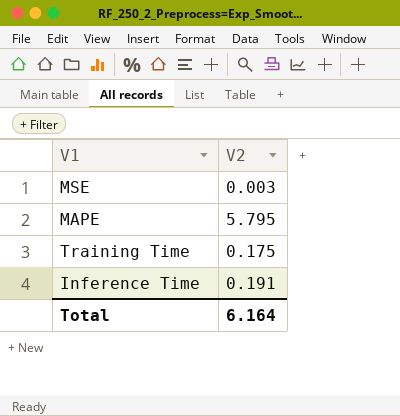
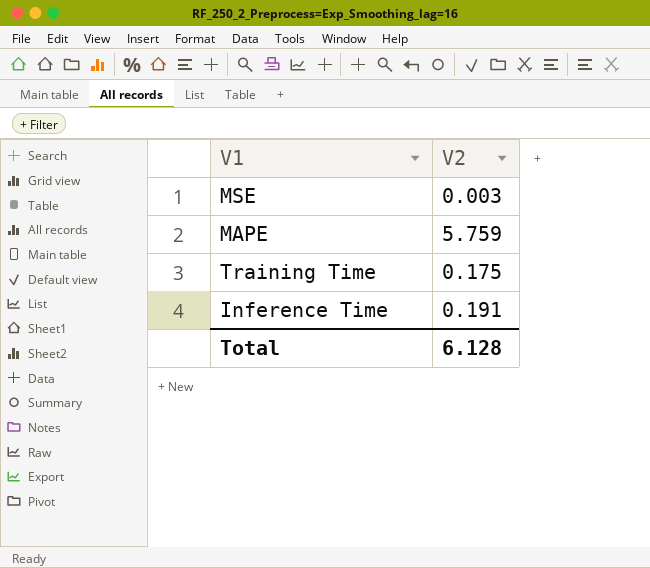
MAPE | V2: 5.795 -> 5.759
Total | V2: 6.164 -> 6.128

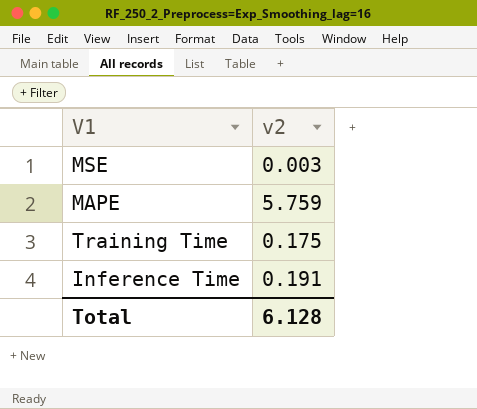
column name: V2 -> v2

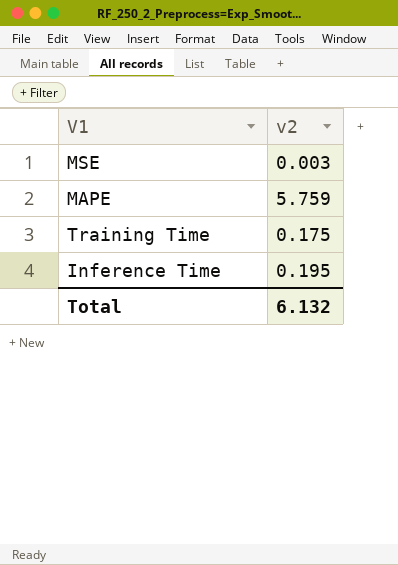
Inference Time | v2: 0.191 -> 0.195
Total | v2: 6.128 -> 6.132

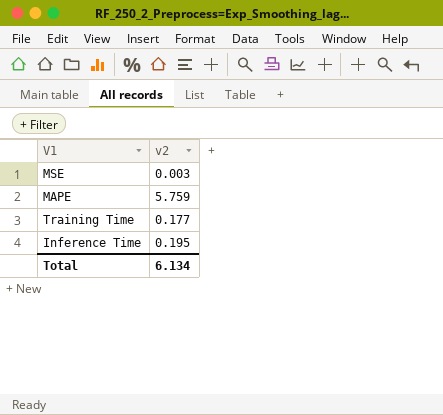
Training Time | v2: 0.175 -> 0.177
Total | v2: 6.132 -> 6.134

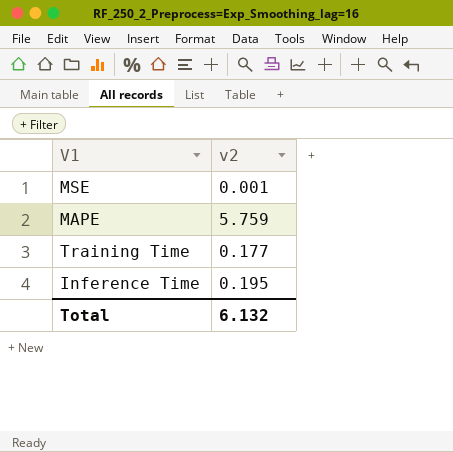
MSE | v2: 0.003 -> 0.001
Total | v2: 6.134 -> 6.132

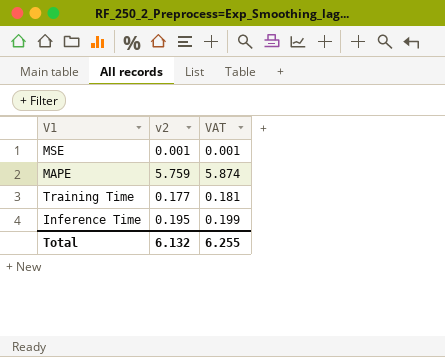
column VAT | formula: none -> [v2] * 1.02

